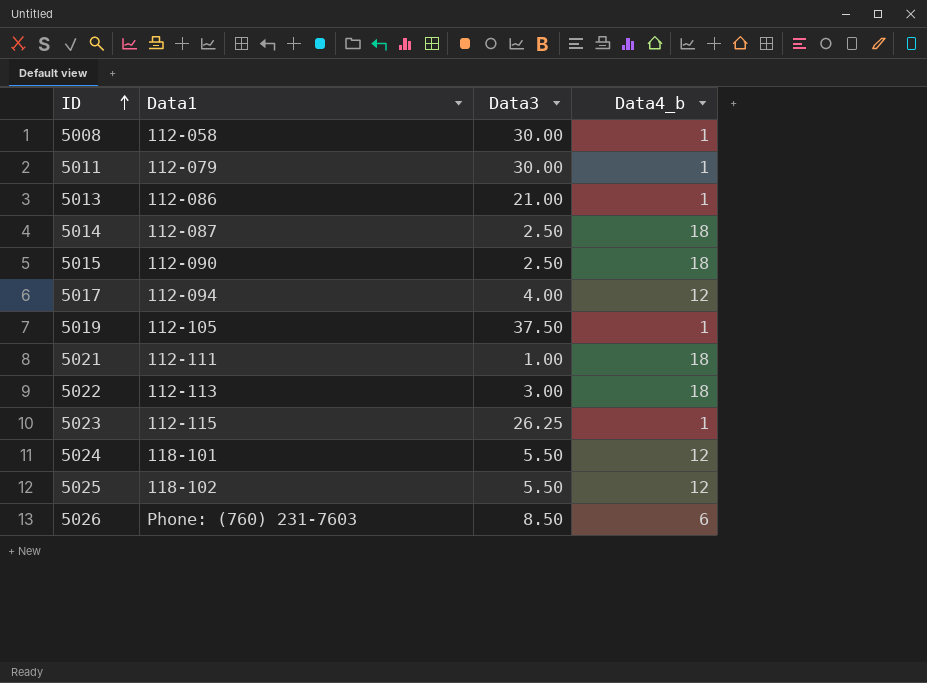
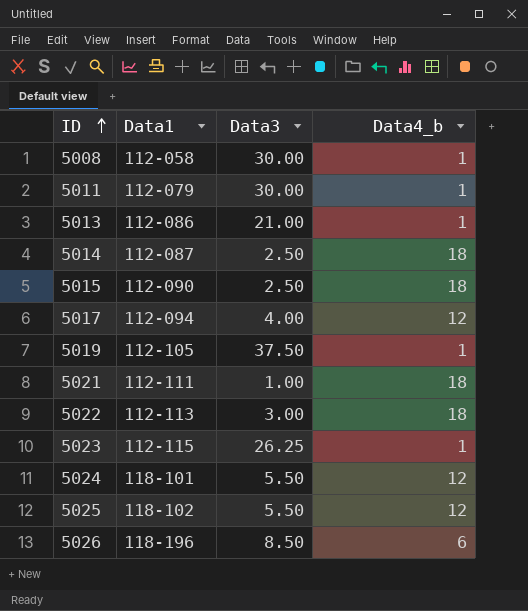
5026 | Data1: Phone: (760) 231-7603 -> 118-196

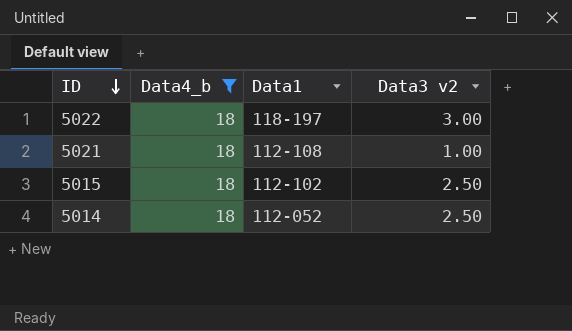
filter: none -> Data4_b = 18
row order: ID ascending -> ID descending
column Data4_b | position: 4 -> 2
column name: Data3 -> Data3 v2
5022 | Data1: 112-113 -> 118-197
5021 | Data1: 112-111 -> 112-108
5015 | Data1: 112-090 -> 112-102
5014 | Data1: 112-087 -> 112-052

